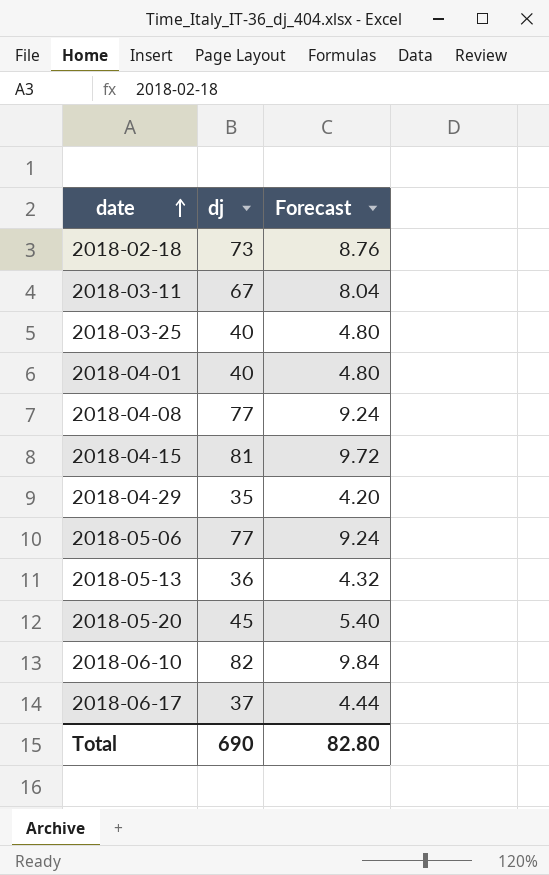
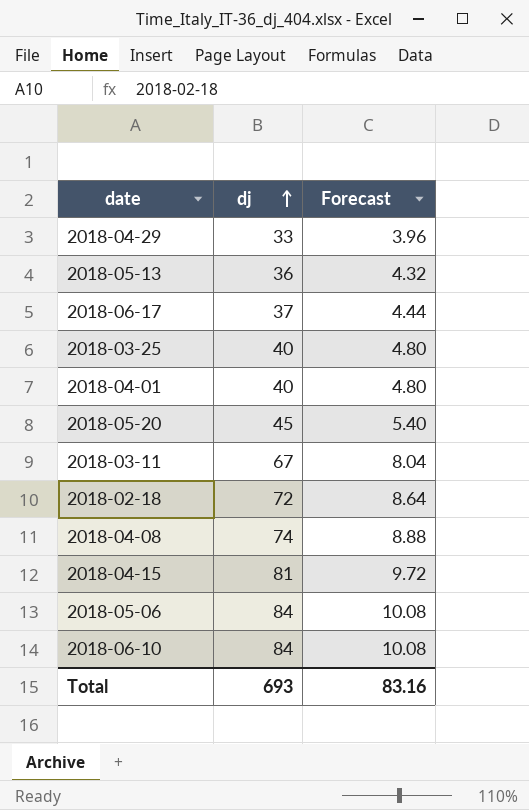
row order: date ascending -> dj ascending
2018-04-29 | dj: 35 -> 33
2018-04-29 | Forecast: 4.20 -> 3.96
2018-02-18 | dj: 73 -> 72
2018-02-18 | Forecast: 8.76 -> 8.64
2018-04-08 | dj: 77 -> 74
2018-04-08 | Forecast: 9.24 -> 8.88
2018-05-06 | dj: 77 -> 84
2018-05-06 | Forecast: 9.24 -> 10.08
2018-06-10 | dj: 82 -> 84
2018-06-10 | Forecast: 9.84 -> 10.08
Total | dj: 690 -> 693
Total | Forecast: 82.80 -> 83.16

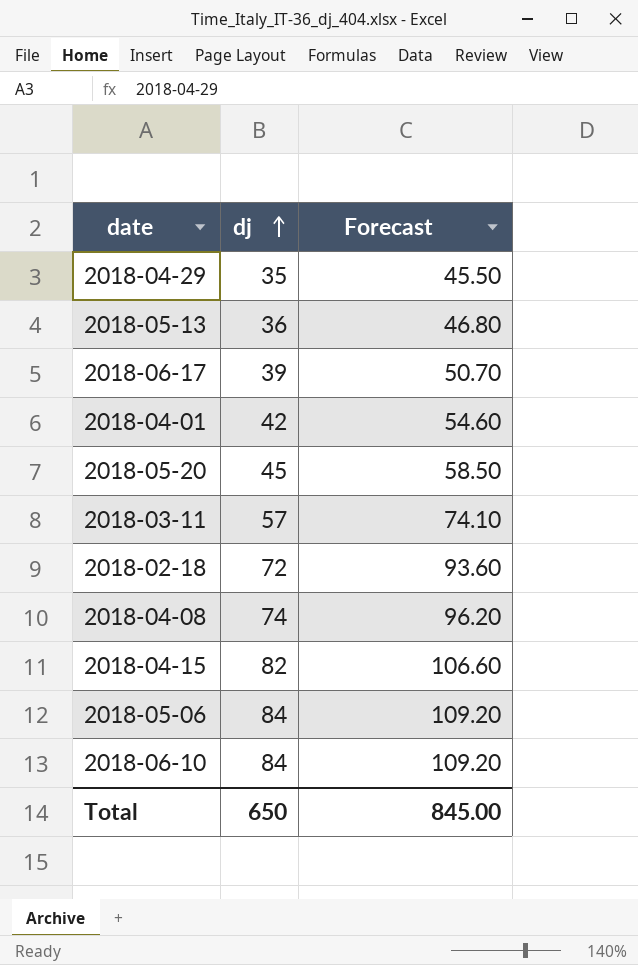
column Forecast | formula: [dj] * 0.12 -> [dj] * 1.3
row 2018-03-25: 40 | 4.80 -> none
2018-04-29 | dj: 33 -> 35
2018-06-17 | dj: 37 -> 39
2018-04-01 | dj: 40 -> 42
2018-03-11 | dj: 67 -> 57
2018-04-15 | dj: 81 -> 82
Total | dj: 693 -> 650
Total | Forecast: 83.16 -> 845.00

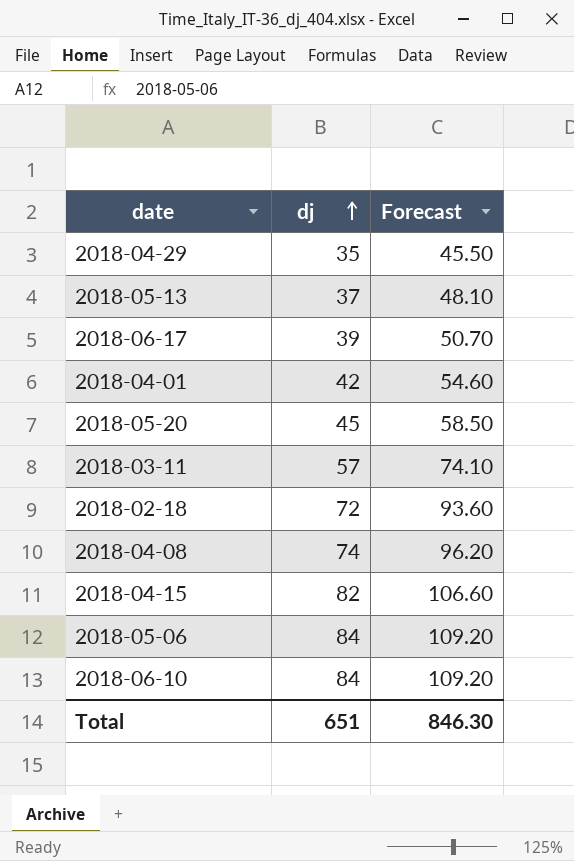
2018-05-13 | dj: 36 -> 37
2018-05-13 | Forecast: 46.80 -> 48.10
Total | dj: 650 -> 651
Total | Forecast: 845.00 -> 846.30

